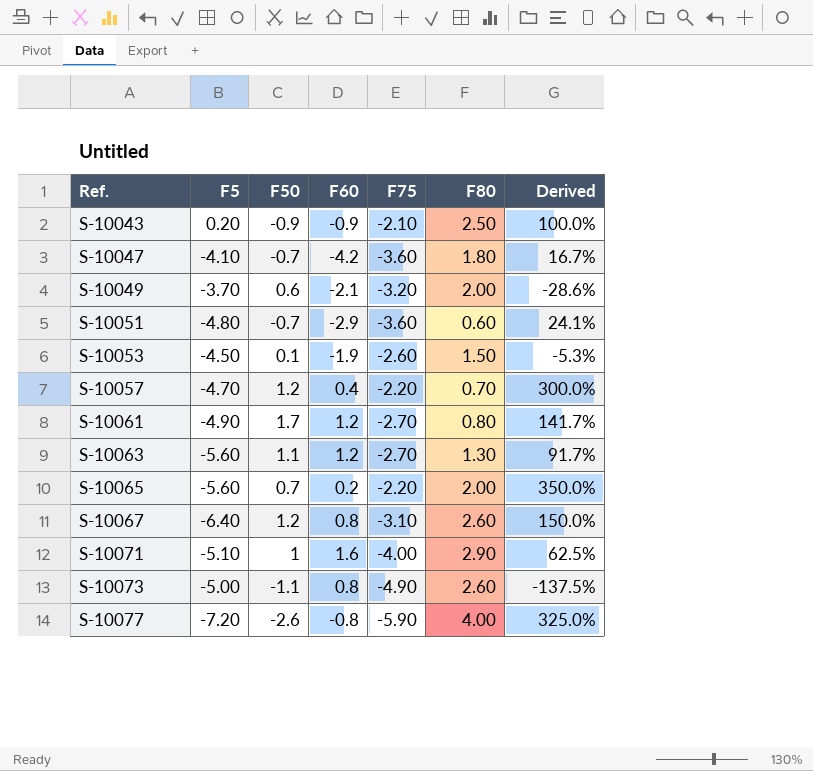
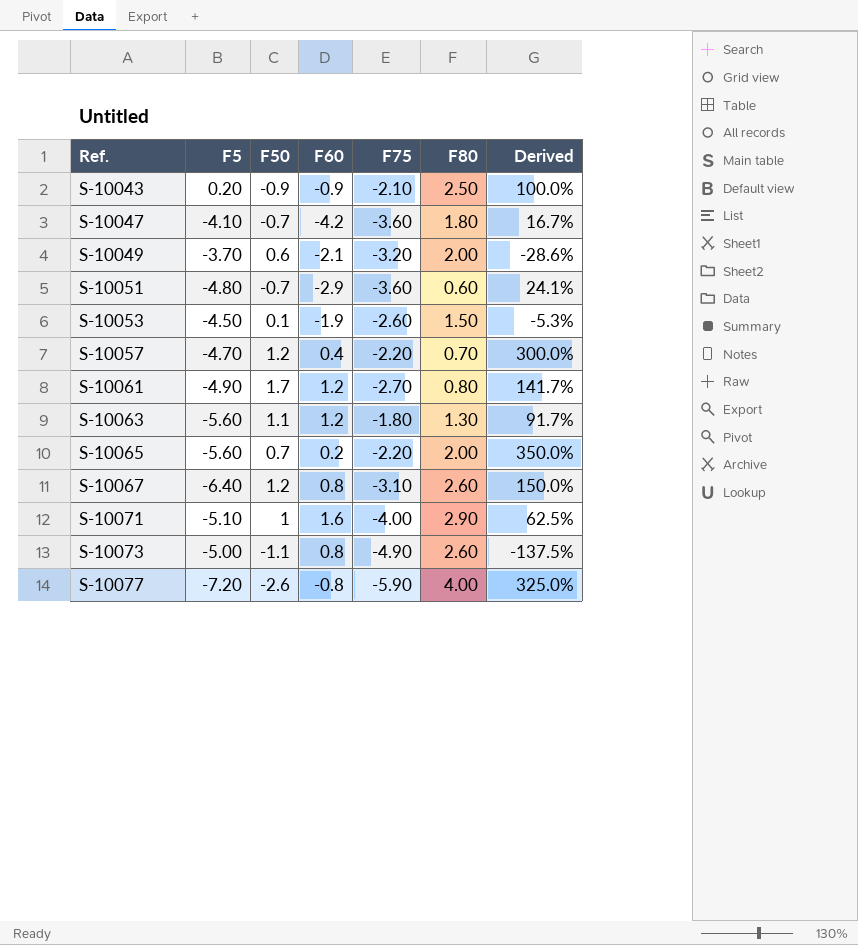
S-10063 | F75: -2.70 -> -1.80

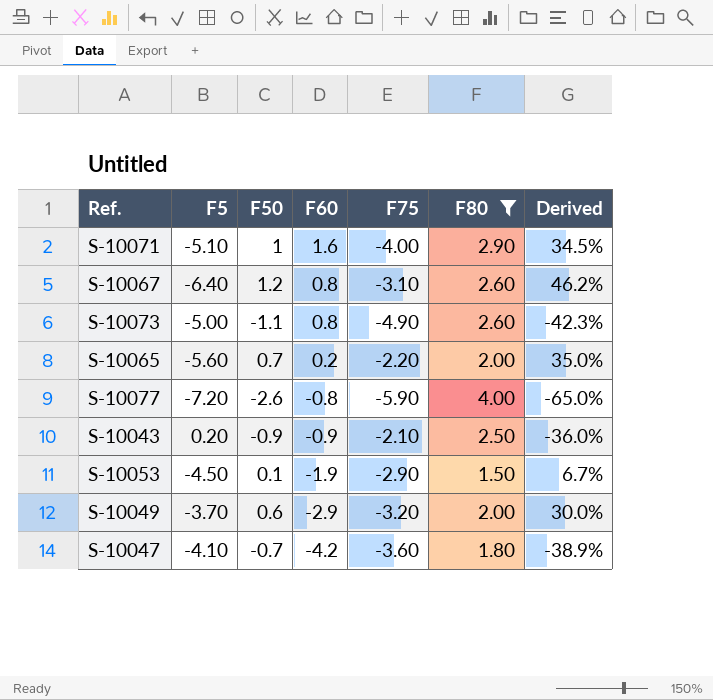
filter: none -> F80 >= 1.50
row order: Ref. ascending -> F60 descending
column Derived | formula: [F50] / [F60] -> [F50] / [F80]
S-10053 | F75: -2.60 -> -2.90
S-10049 | F60: -2.1 -> -2.9

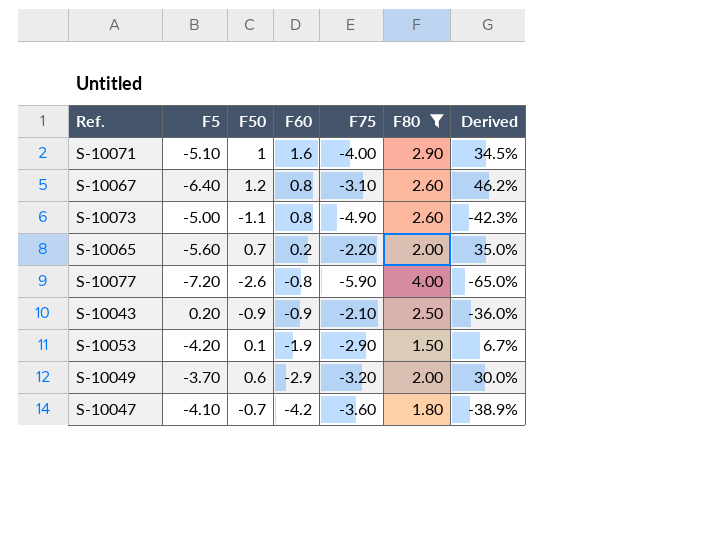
S-10053 | F5: -4.50 -> -4.20

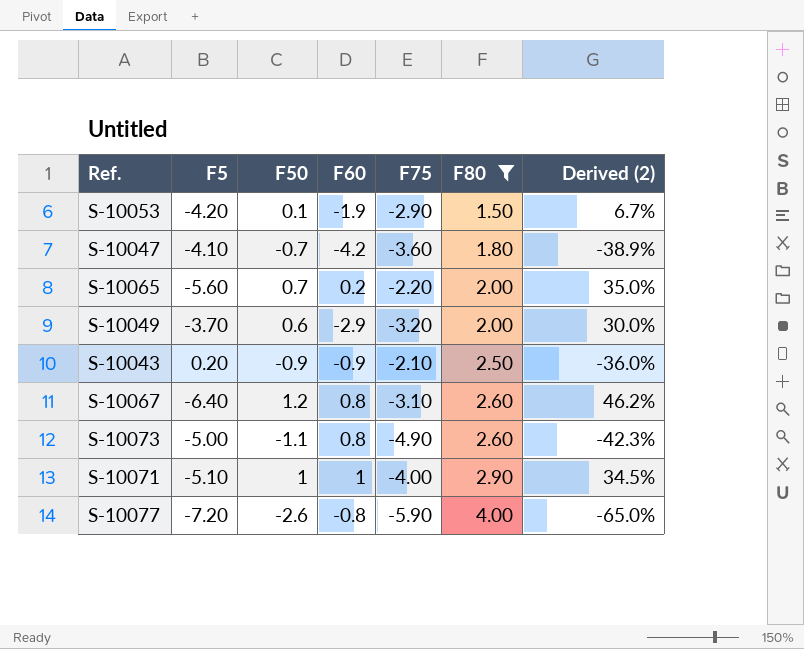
row order: F60 descending -> F80 ascending
column name: Derived -> Derived (2)
S-10071 | F60: 1.6 -> 1

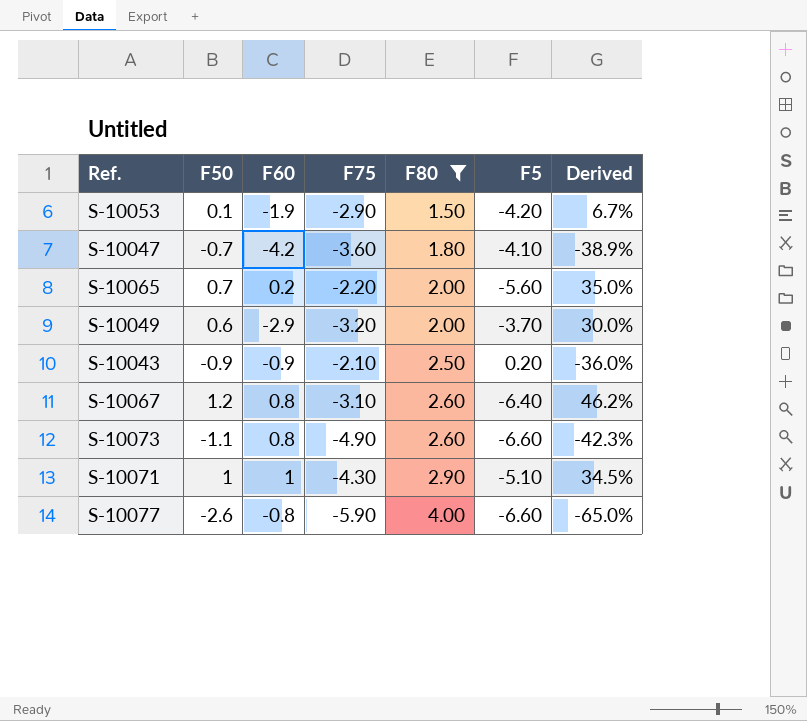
column F5 | position: 2 -> 6
column name: Derived (2) -> Derived
S-10073 | F5: -5.00 -> -6.60
S-10071 | F75: -4.00 -> -4.30
S-10077 | F5: -7.20 -> -6.60

